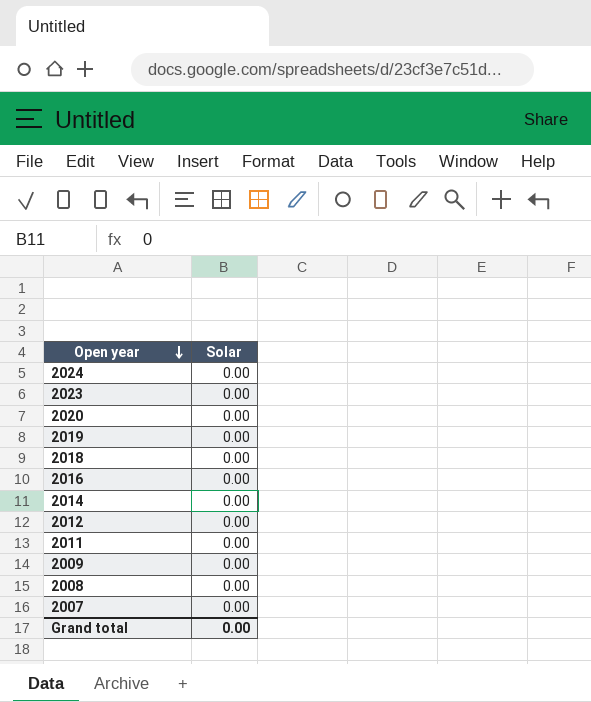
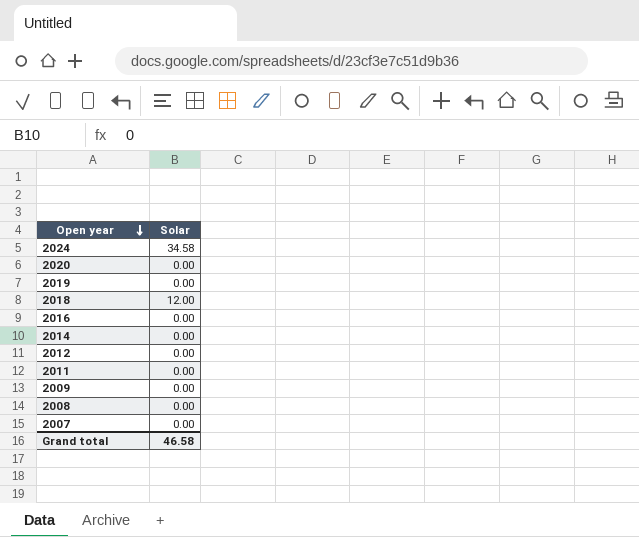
row 2023: 0.00 -> none
2024 | Solar: 0.00 -> 34.58
2018 | Solar: 0.00 -> 12.00
Grand total | Solar: 0.00 -> 46.58

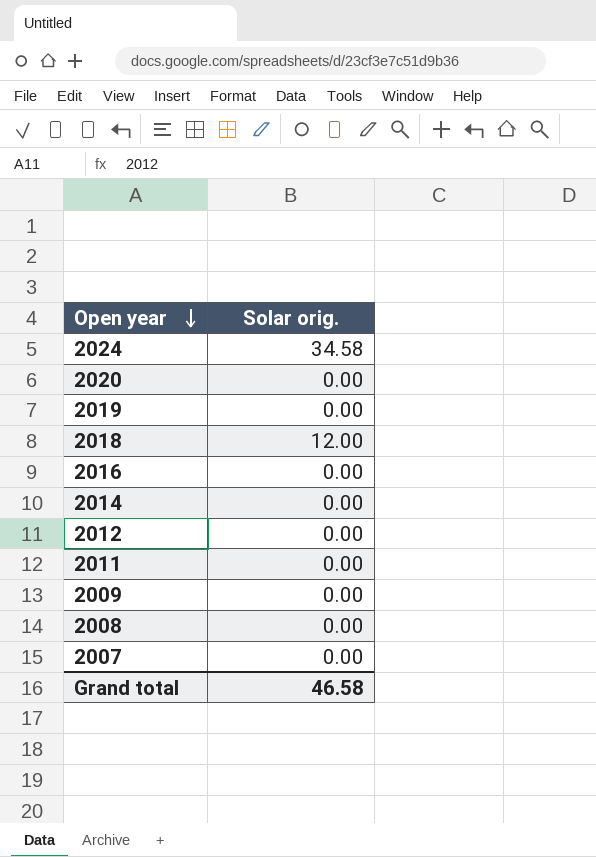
column name: Solar -> Solar orig.

